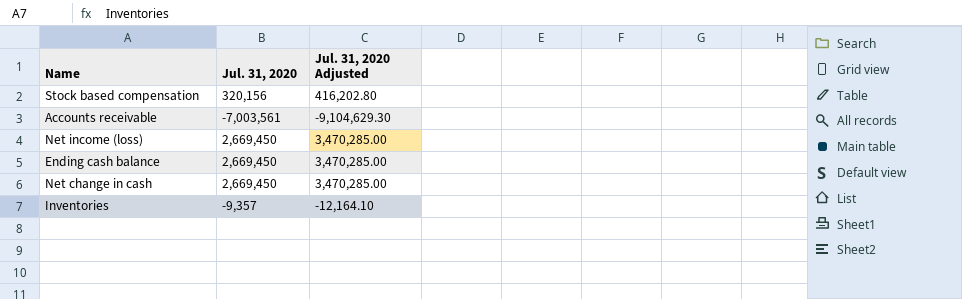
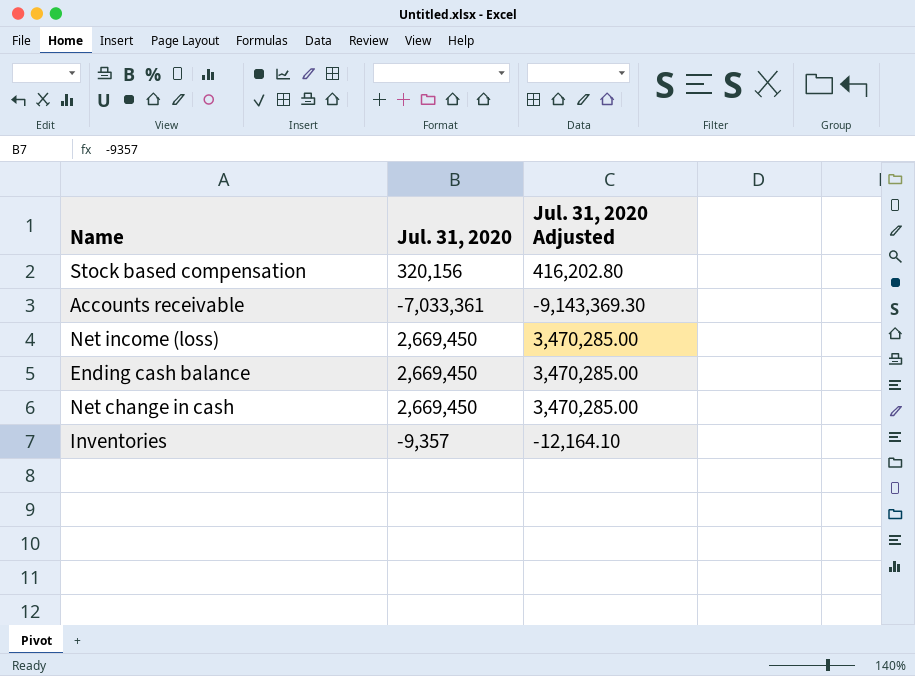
Accounts receivable | Jul. 31, 2020: -7,003,561 -> -7,033,361
Accounts receivable | Jul. 31, 2020 Adjusted: -9,104,629.30 -> -9,143,369.30

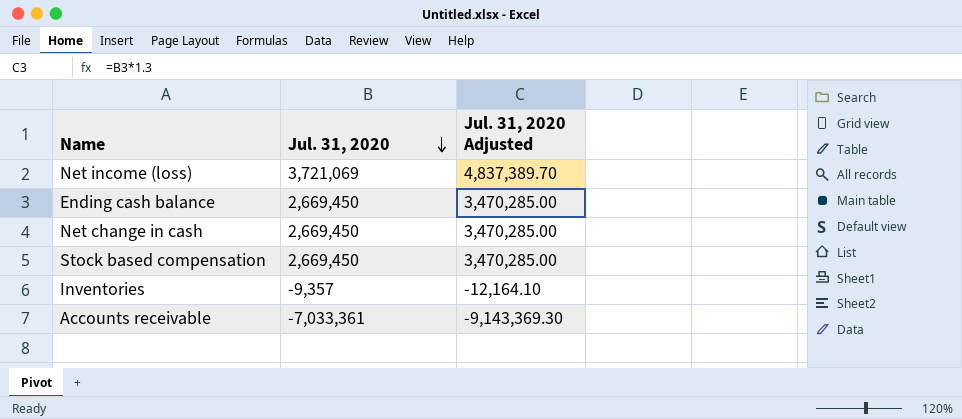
row order: none -> Jul. 31, 2020 descending
Net income (loss) | Jul. 31, 2020: 2,669,450 -> 3,721,069
Net income (loss) | Jul. 31, 2020 Adjusted: 3,470,285.00 -> 4,837,389.70
Stock based compensation | Jul. 31, 2020: 320,156 -> 2,669,450
Stock based compensation | Jul. 31, 2020 Adjusted: 416,202.80 -> 3,470,285.00

